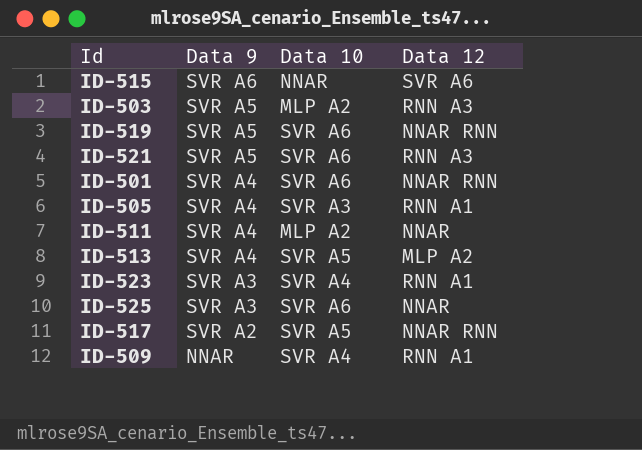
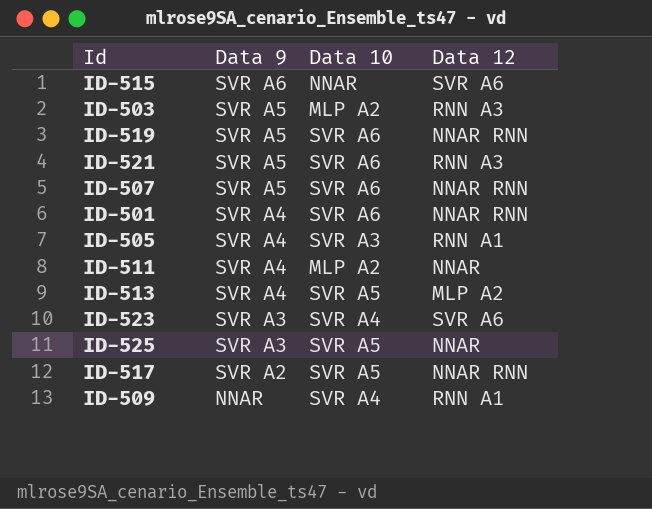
row ID-507: none -> SVR A5 | SVR A6 | NNAR RNN
ID-523 | Data 12: RNN A1 -> SVR A6
ID-525 | Data 10: SVR A6 -> SVR A5

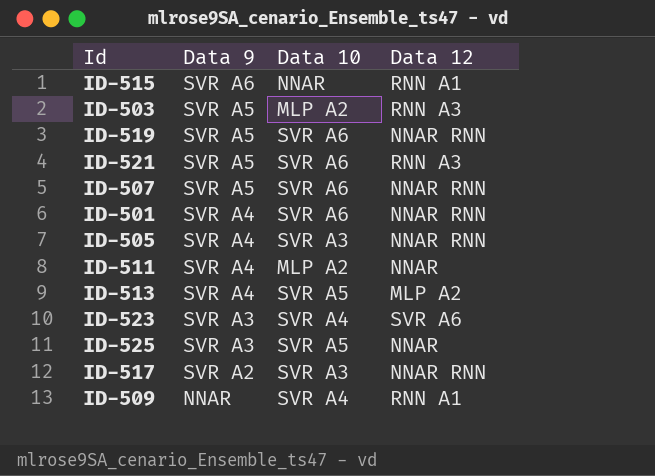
ID-515 | Data 12: SVR A6 -> RNN A1
ID-505 | Data 12: RNN A1 -> NNAR RNN
ID-517 | Data 10: SVR A5 -> SVR A3

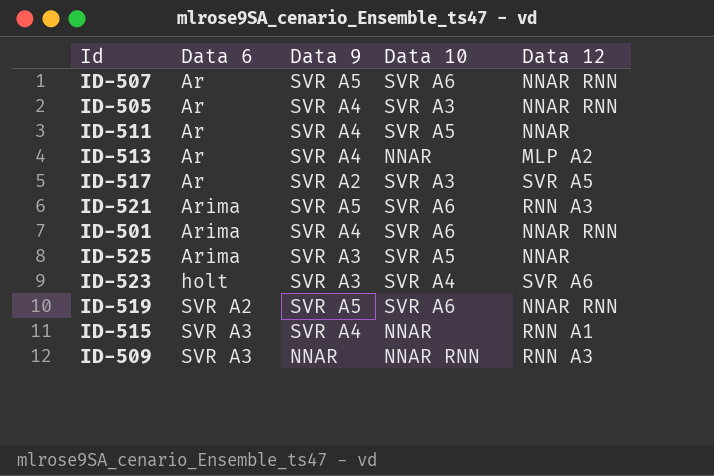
row order: Data 9 descending -> Data 6 ascending
column Data 6 | position: none -> 2
row ID-503: SVR A5 | MLP A2 | RNN A3 -> none
ID-511 | Data 10: MLP A2 -> SVR A5
ID-513 | Data 10: SVR A5 -> NNAR
ID-517 | Data 12: NNAR RNN -> SVR A5
ID-515 | Data 9: SVR A6 -> SVR A4
ID-509 | Data 10: SVR A4 -> NNAR RNN
ID-509 | Data 12: RNN A1 -> RNN A3

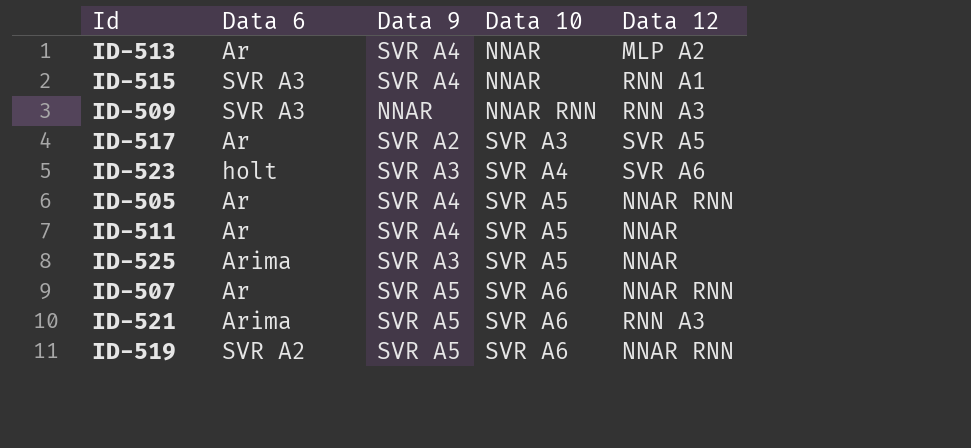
row order: Data 6 ascending -> Data 10 ascending
row ID-501: Arima | SVR A4 | SVR A6 | NNAR RNN -> none
ID-505 | Data 10: SVR A3 -> SVR A5

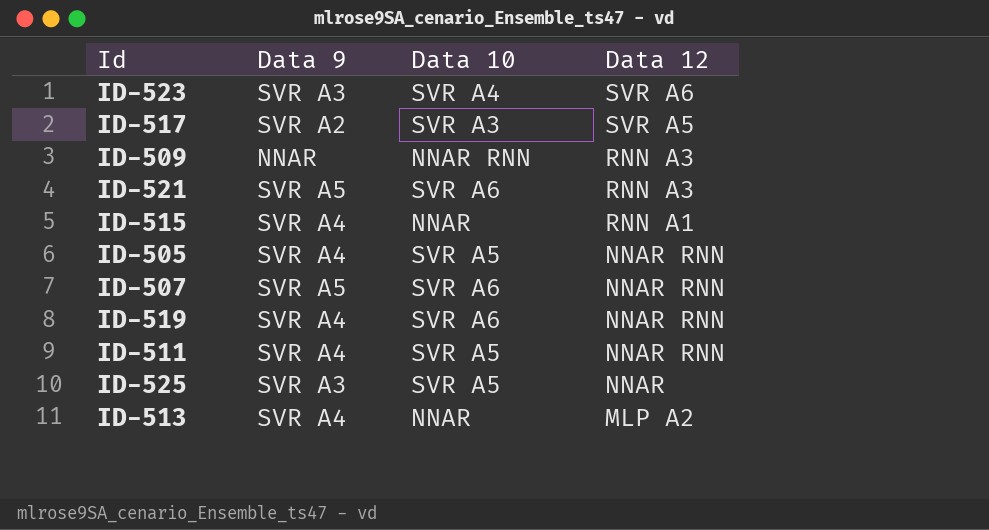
row order: Data 10 ascending -> Data 12 descending
column Data 6 | position: 2 -> none
ID-519 | Data 9: SVR A5 -> SVR A4
ID-511 | Data 12: NNAR -> NNAR RNN

